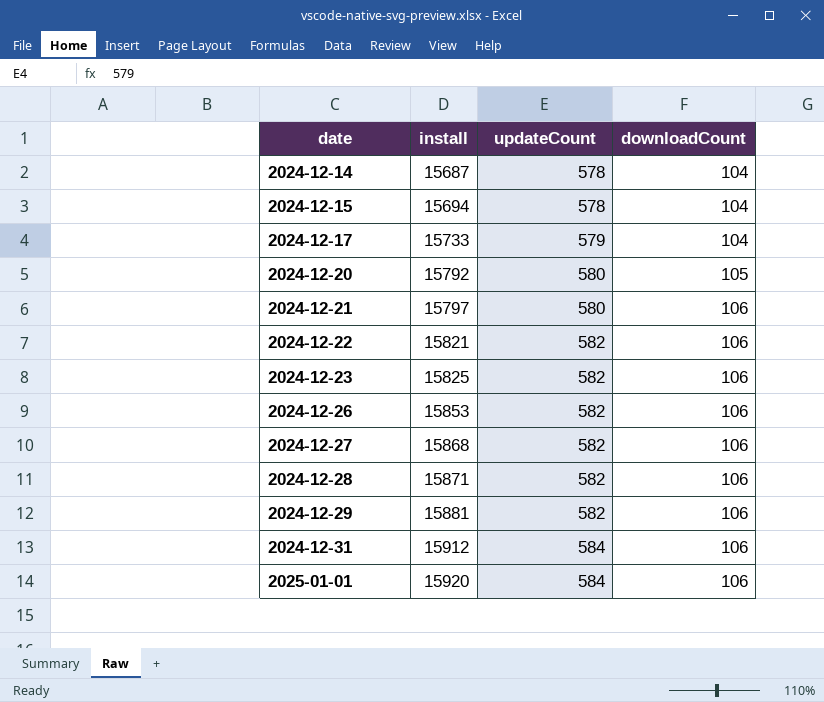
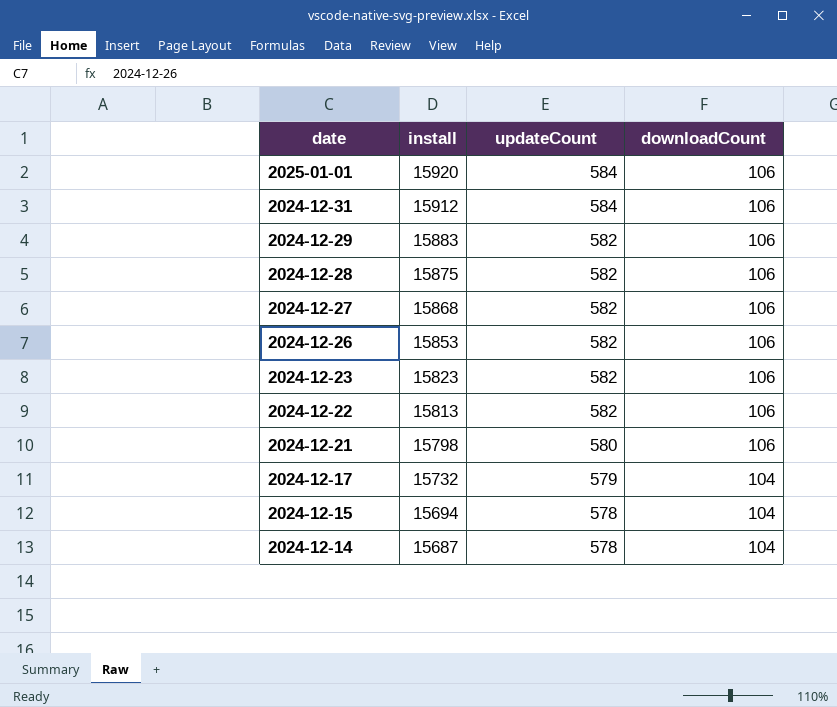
row order: date ascending -> date descending
row 2024-12-20: 15792 | 580 | 105 -> none
2024-12-29 | install: 15881 -> 15883
2024-12-28 | install: 15871 -> 15875
2024-12-23 | install: 15825 -> 15823
2024-12-22 | install: 15821 -> 15813
2024-12-21 | install: 15797 -> 15798
2024-12-17 | install: 15733 -> 15732

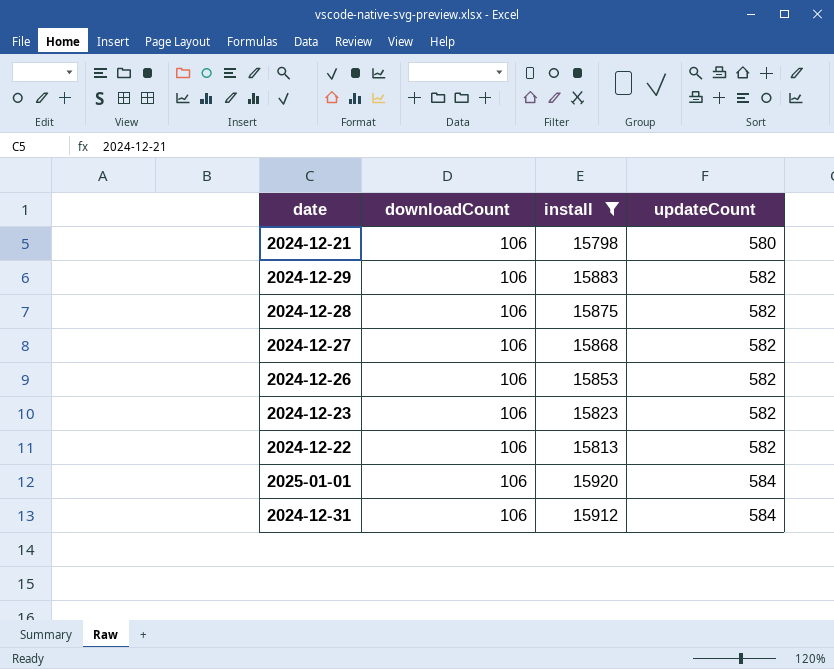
filter: none -> install >= 15798
row order: date descending -> updateCount ascending
column downloadCount | position: 4 -> 2

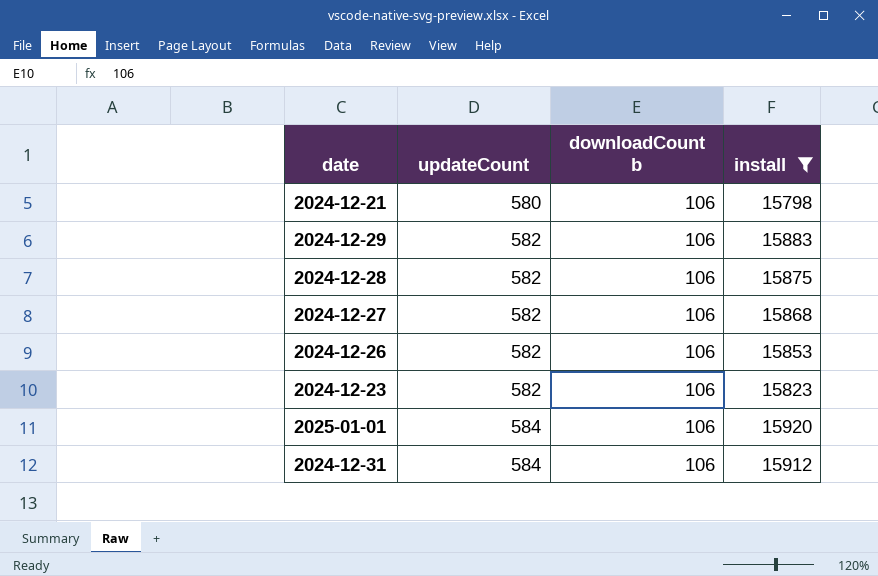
column updateCount | position: 4 -> 2
column name: downloadCount -> downloadCount b
row 2024-12-22: 106 | 15813 | 582 -> none

